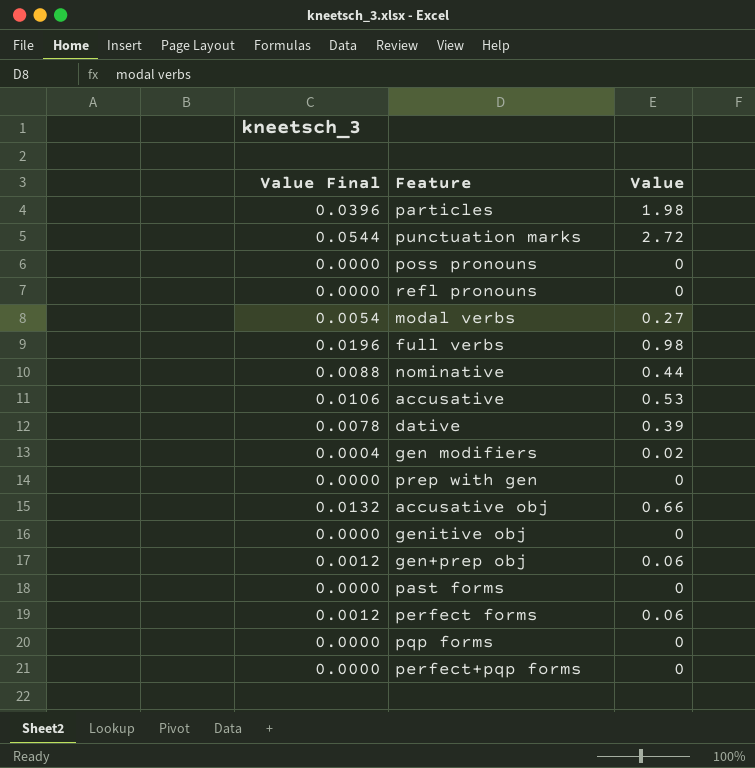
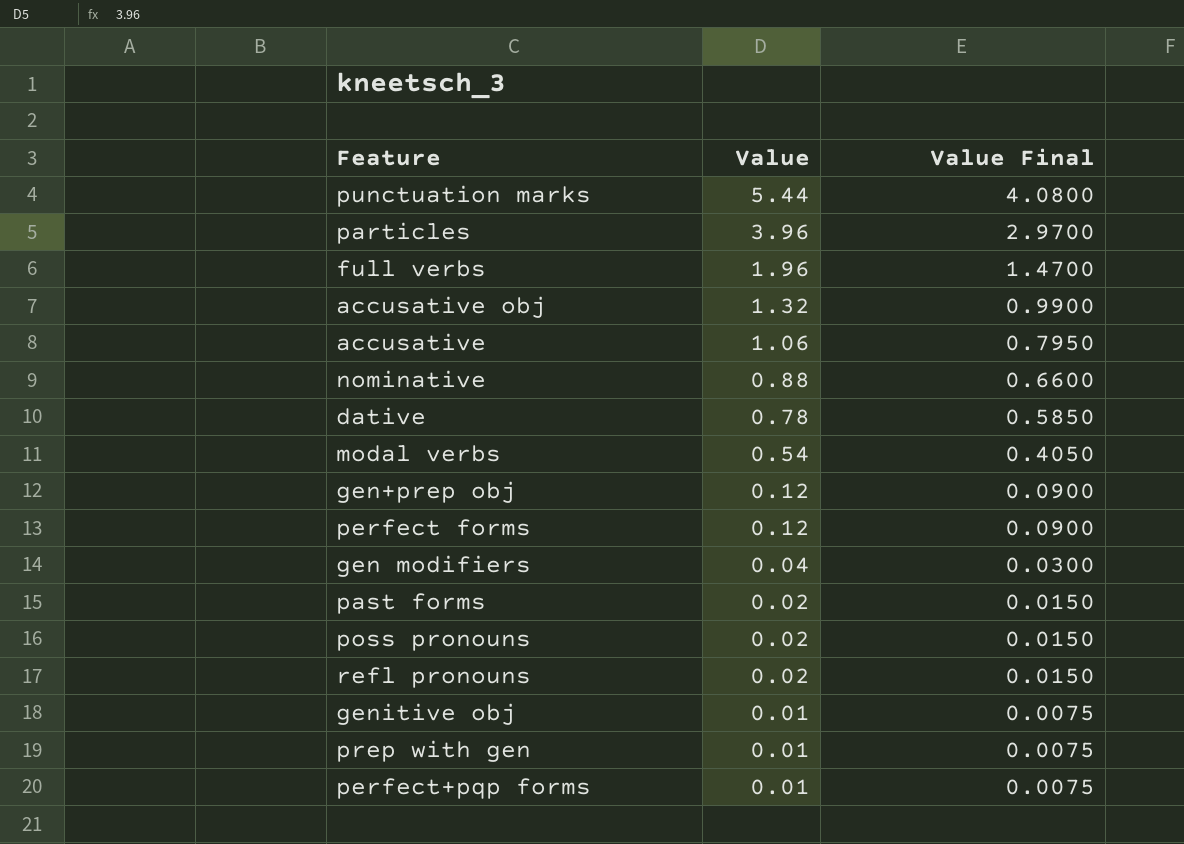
row order: none -> Value descending
column Value Final | formula: [Value] * 0.02 -> [Value] * 0.75
column Value Final | position: 1 -> 3
row pqp forms: 0.0000 | 0 -> none
punctuation marks | Value: 2.72 -> 5.44
particles | Value: 1.98 -> 3.96
full verbs | Value: 0.98 -> 1.96
accusative obj | Value: 0.66 -> 1.32
accusative | Value: 0.53 -> 1.06
nominative | Value: 0.44 -> 0.88
dative | Value: 0.39 -> 0.78
modal verbs | Value: 0.27 -> 0.54
gen+prep obj | Value: 0.06 -> 0.12
perfect forms | Value: 0.06 -> 0.12
gen modifiers | Value: 0.02 -> 0.04
past forms | Value: 0 -> 0.02
poss pronouns | Value: 0 -> 0.02
refl pronouns | Value: 0 -> 0.02
genitive obj | Value: 0 -> 0.01
prep with gen | Value: 0 -> 0.01
perfect+pqp forms | Value: 0 -> 0.01

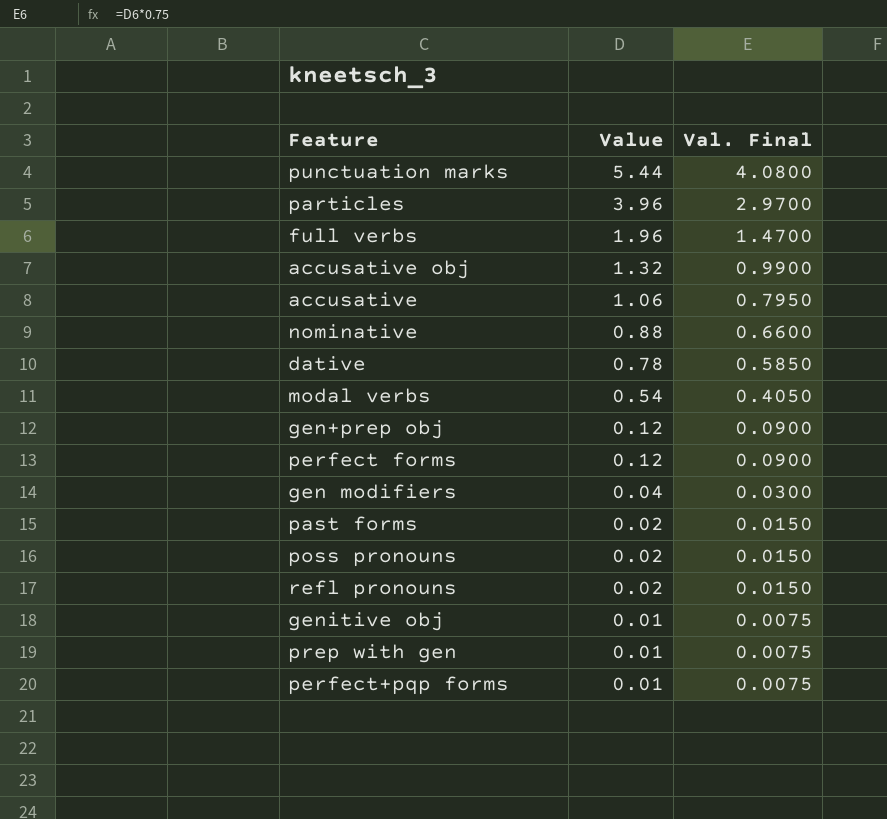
column name: Value Final -> Val. Final

